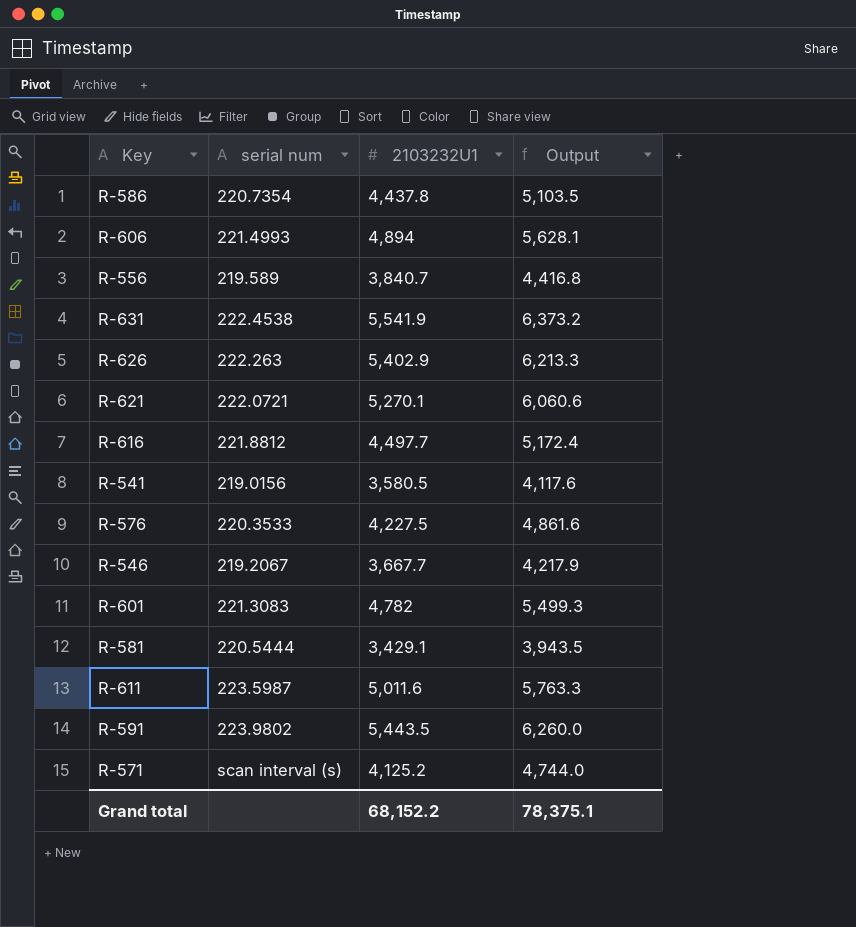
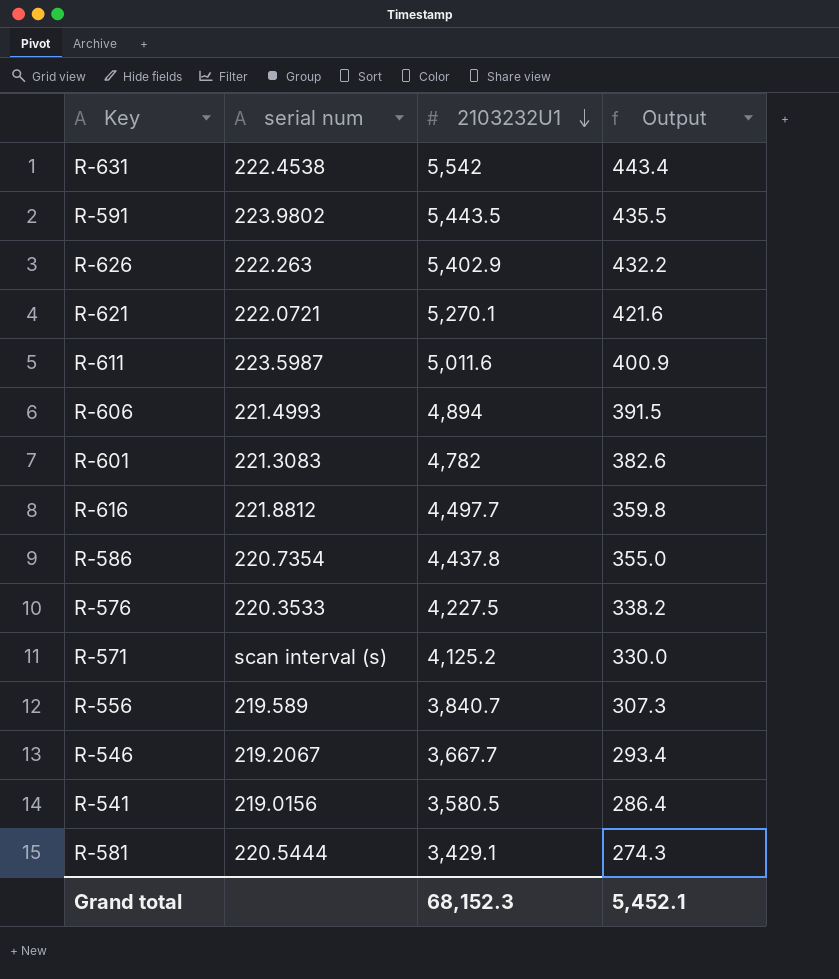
row order: none -> 2103232U1 descending
column Output | formula: [2103232U1] * 1.15 -> [2103232U1] * 0.08
R-631 | 2103232U1: 5,541.9 -> 5,542
Grand total | 2103232U1: 68,152.2 -> 68,152.3
Grand total | Output: 78,375.1 -> 5,452.1

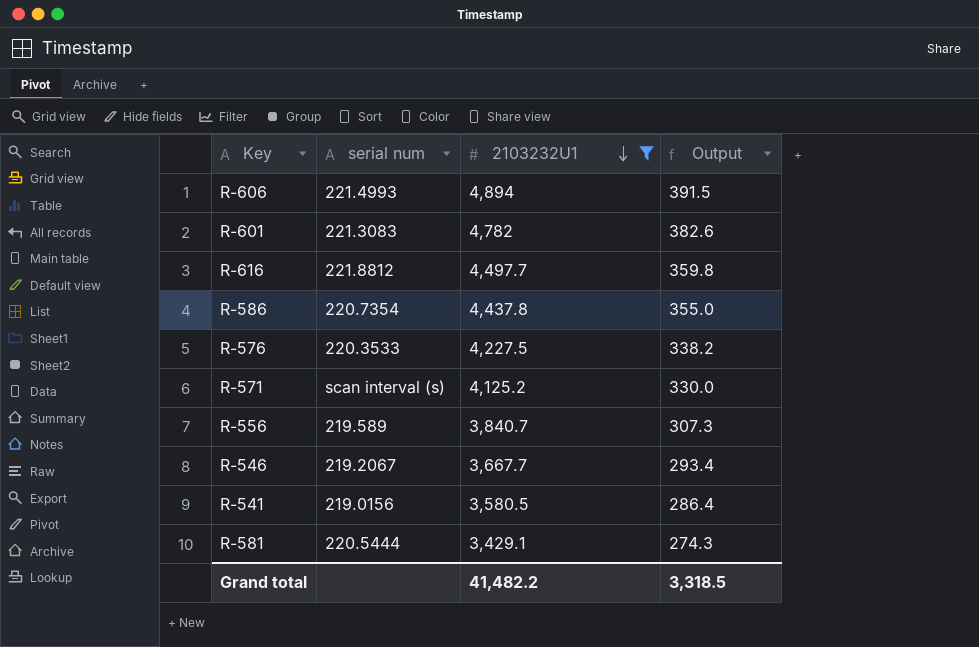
filter: none -> 2103232U1 <= 4,894
Grand total | 2103232U1: 68,152.3 -> 41,482.2
Grand total | Output: 5,452.1 -> 3,318.5

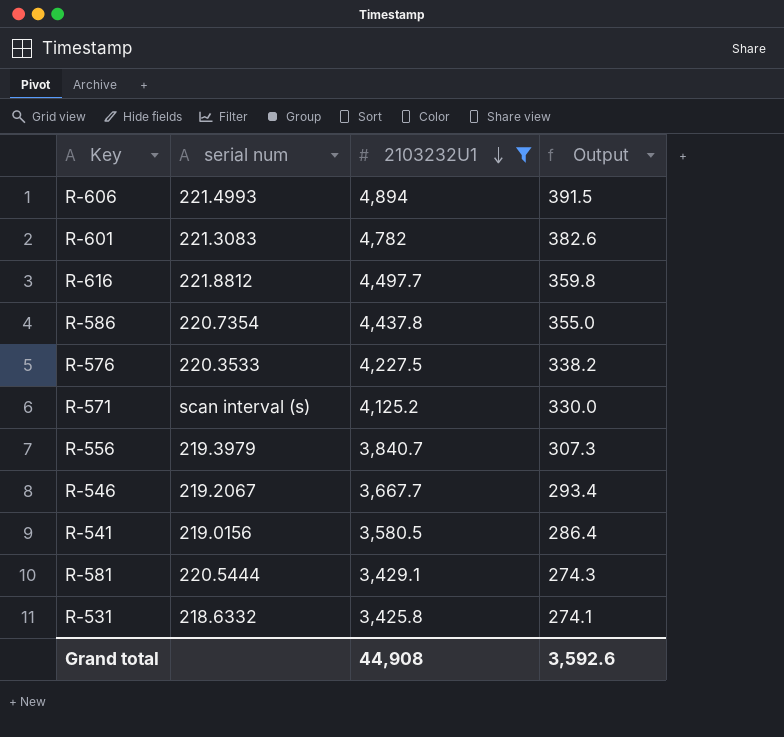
R-556 | serial num: 219.589 -> 219.3979
row R-531: none -> 218.6332 | 3,425.8 | 274.1
Grand total | 2103232U1: 41,482.2 -> 44,908
Grand total | Output: 3,318.5 -> 3,592.6

